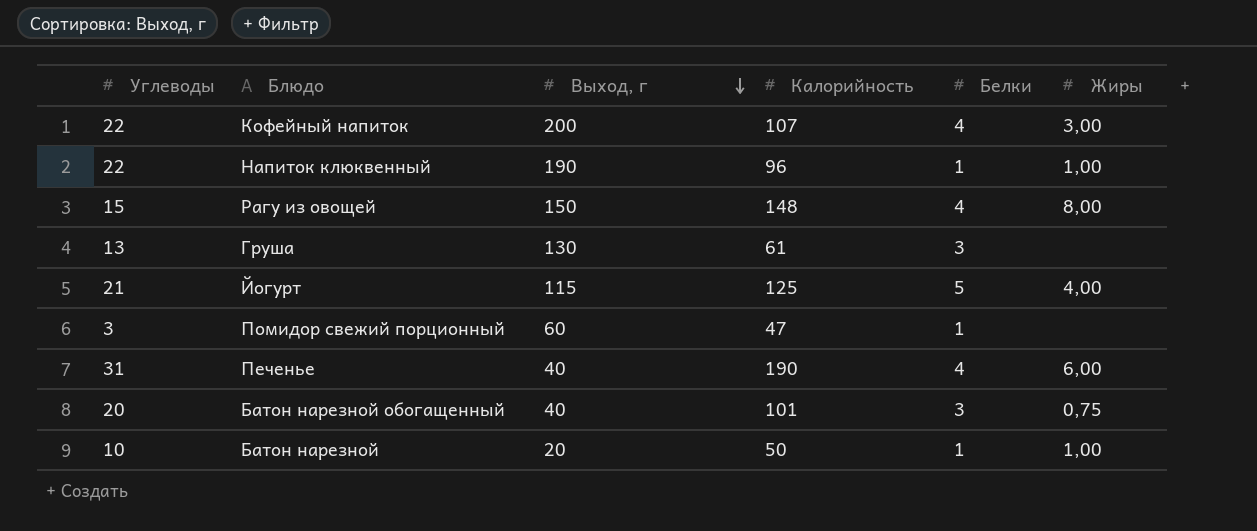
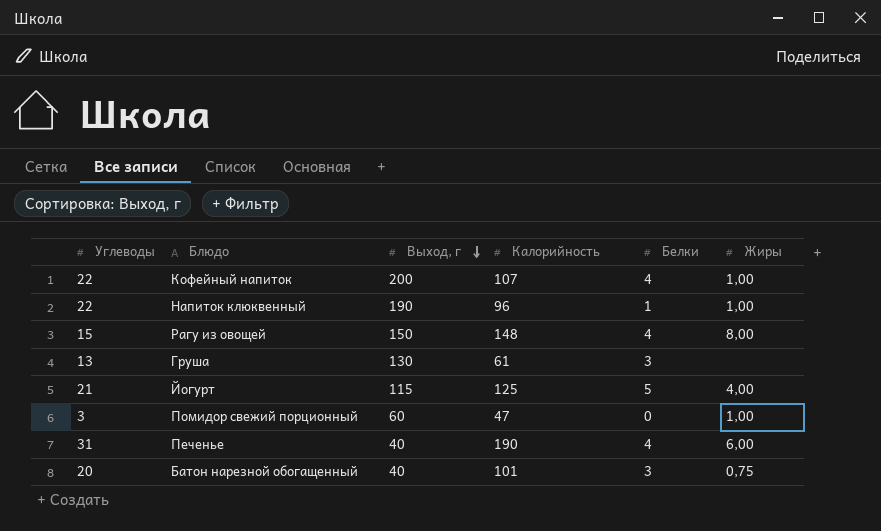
row Батон нарезной: 10 | 20 | 50 | 1 | 1,00 -> none
Кофейный напиток | Жиры: 3,00 -> 1,00
Помидор свежий порционный | Белки: 1 -> 0
Помидор свежий порционный | Жиры: none -> 1,00

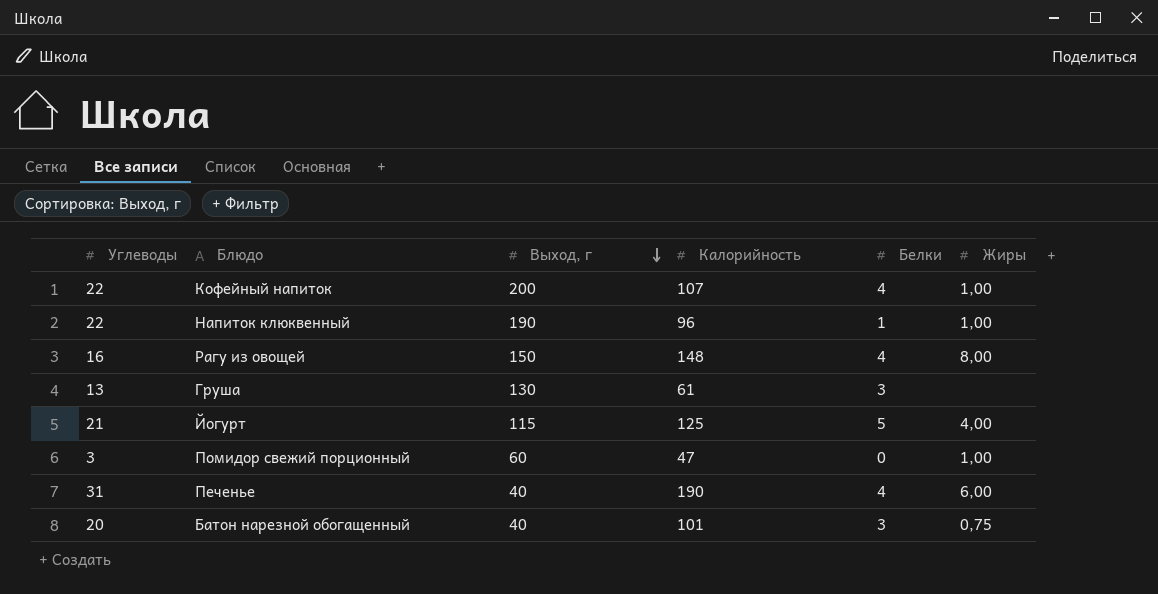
Рагу из овощей | Углеводы: 15 -> 16

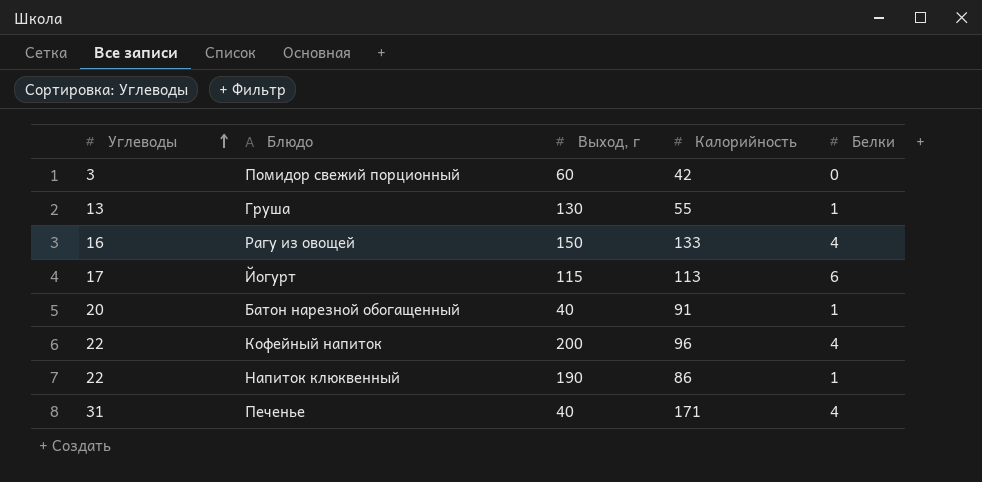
row order: Выход, г descending -> Углеводы ascending
column Жиры | position: 6 -> none
Помидор свежий порционный | Калорийность: 47 -> 42
Груша | Калорийность: 61 -> 55
Груша | Белки: 3 -> 1
Рагу из овощей | Калорийность: 148 -> 133
Йогурт | Углеводы: 21 -> 17
Йогурт | Калорийность: 125 -> 113
Йогурт | Белки: 5 -> 6
Батон нарезной обогащенный | Калорийность: 101 -> 91
Батон нарезной обогащенный | Белки: 3 -> 1
Кофейный напиток | Калорийность: 107 -> 96
Напиток клюквенный | Калорийность: 96 -> 86
Печенье | Калорийность: 190 -> 171

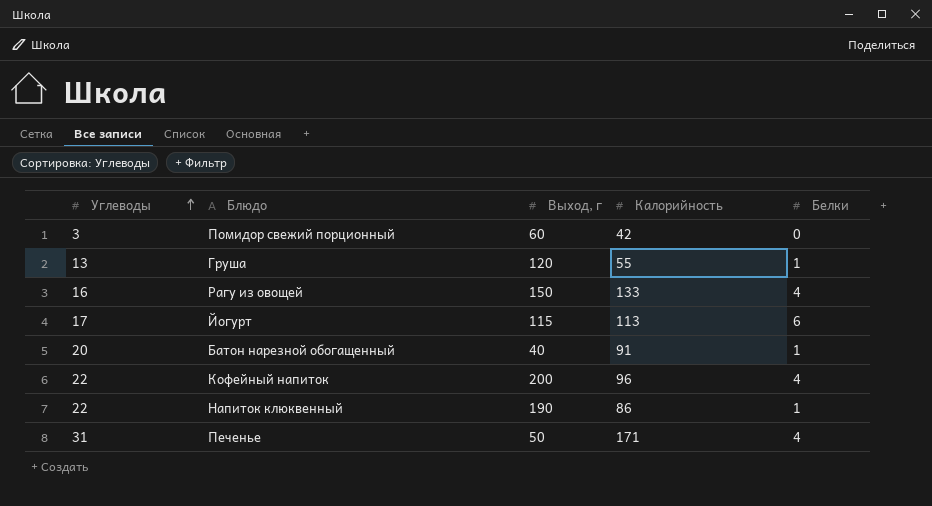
Груша | Выход, г: 130 -> 120
Печенье | Выход, г: 40 -> 50

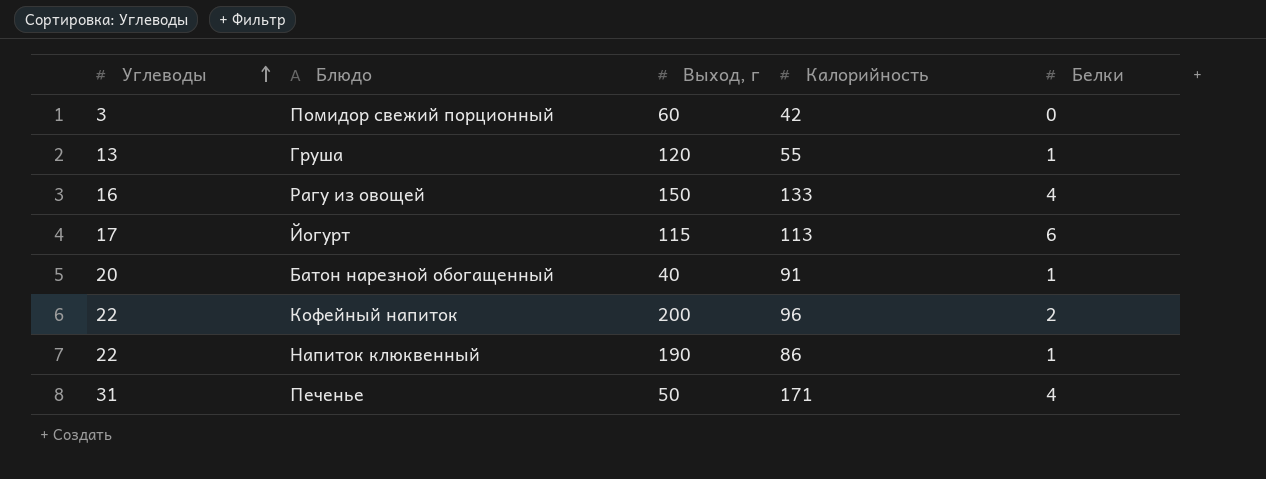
Кофейный напиток | Белки: 4 -> 2

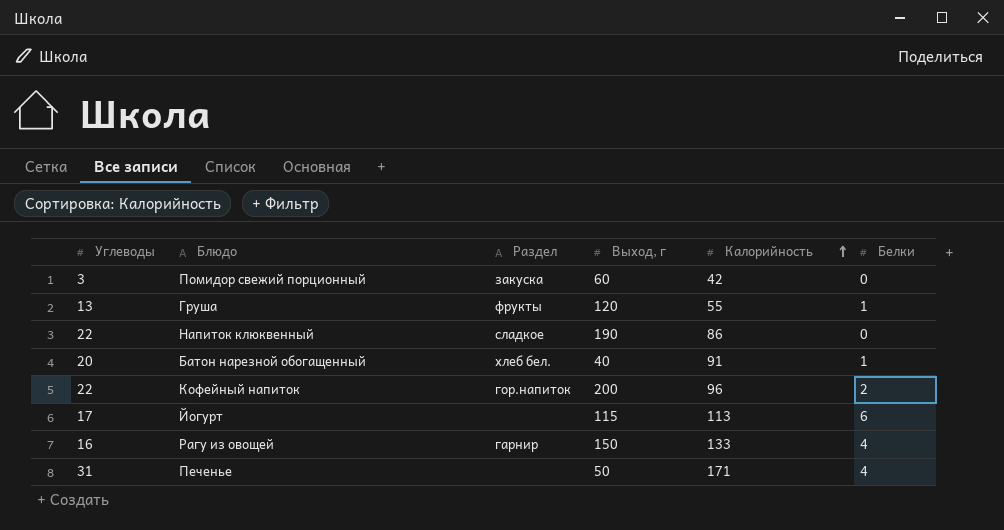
row order: Углеводы ascending -> Калорийность ascending
column Раздел | position: none -> 3
Напиток клюквенный | Белки: 1 -> 0

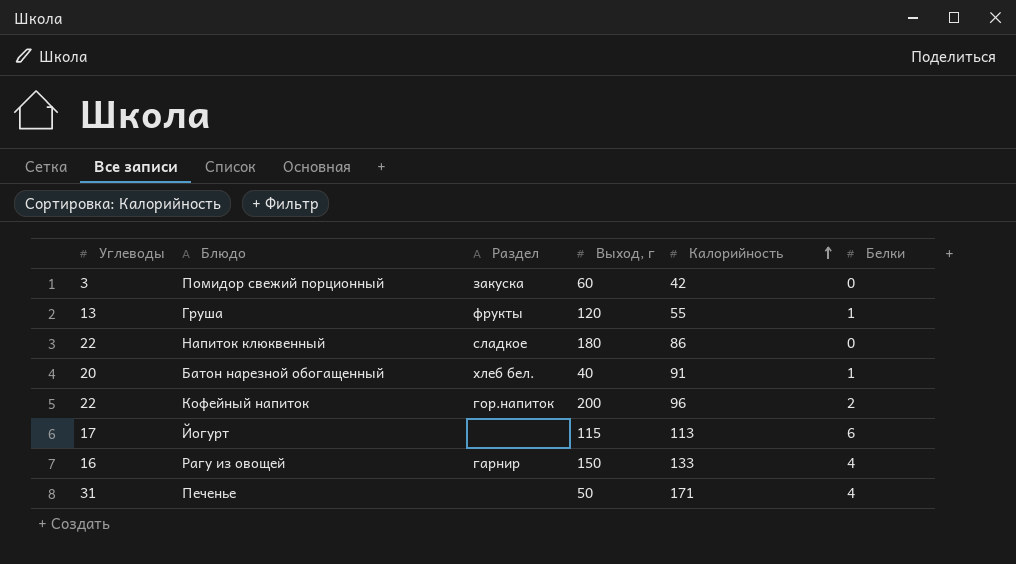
Напиток клюквенный | Выход, г: 190 -> 180

